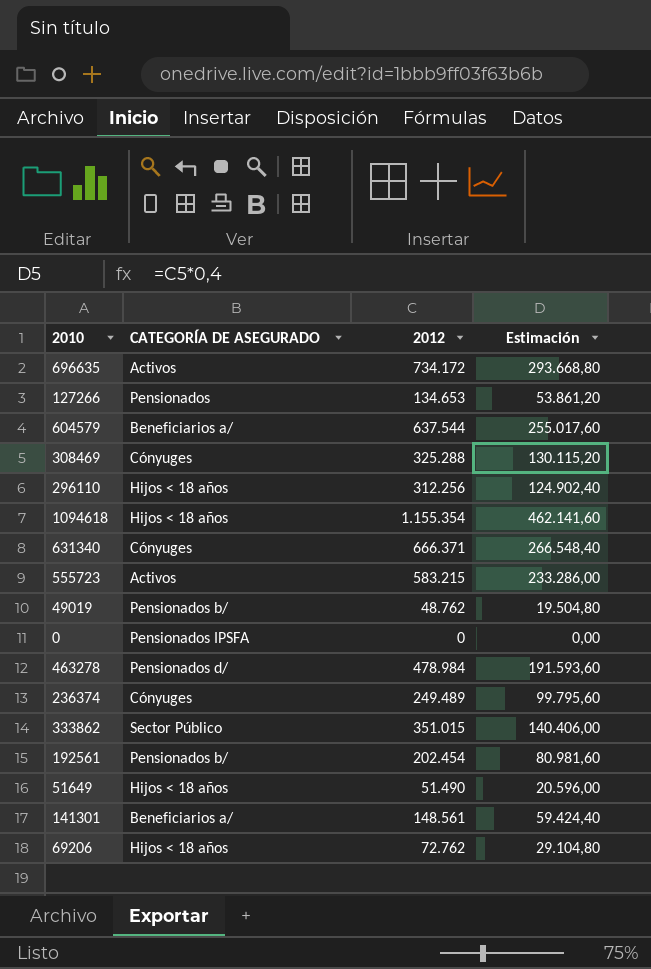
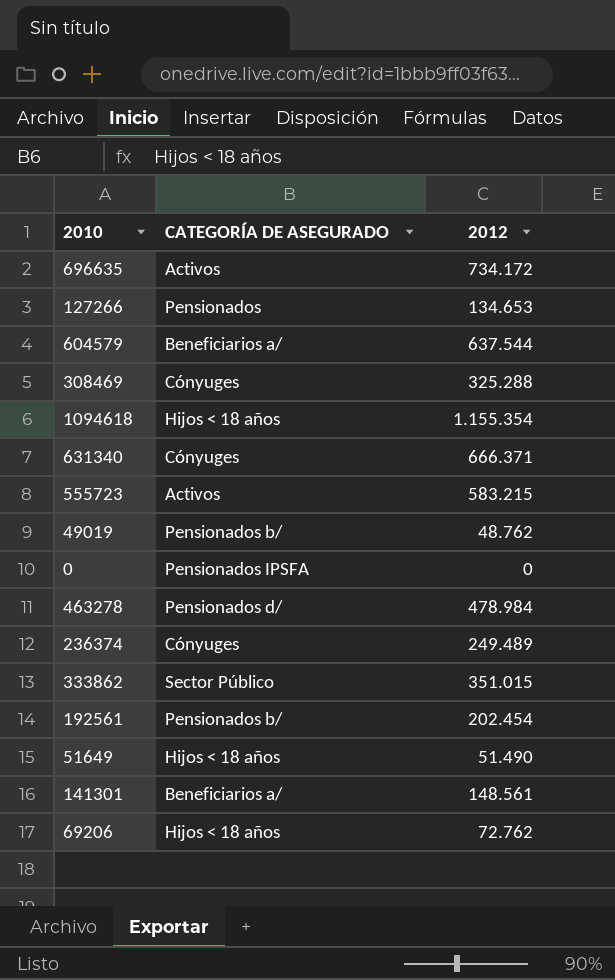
column Estimación | formula: [2012] * 0,4 -> none
row 296110: Hijos < 18 años | 312.256 | 124.902,40 -> none

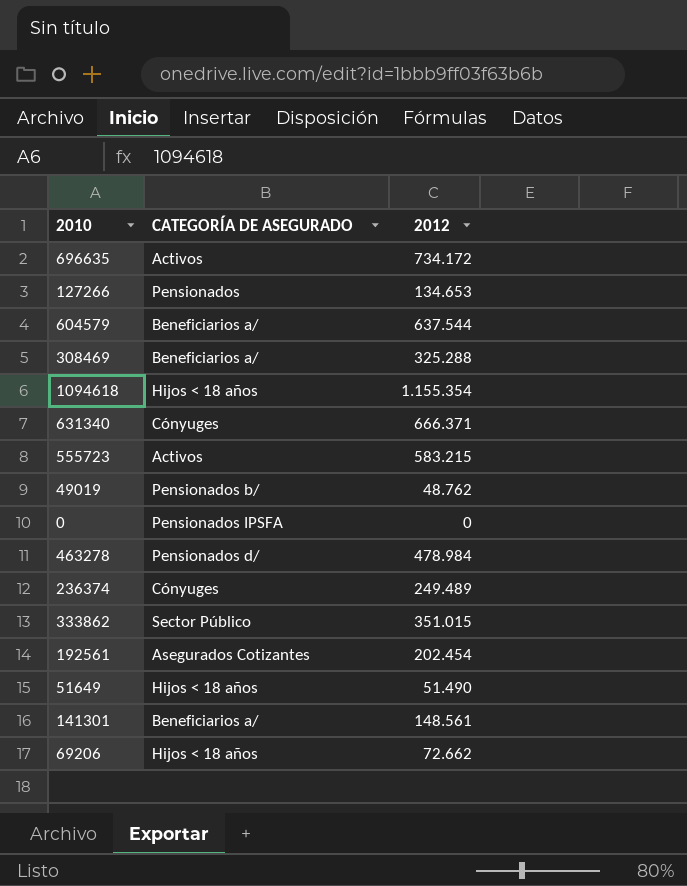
308469 | CATEGORÍA DE ASEGURADO: Cónyuges -> Beneficiarios a/
192561 | CATEGORÍA DE ASEGURADO: Pensionados b/ -> Asegurados Cotizantes
69206 | 2012: 72.762 -> 72.662

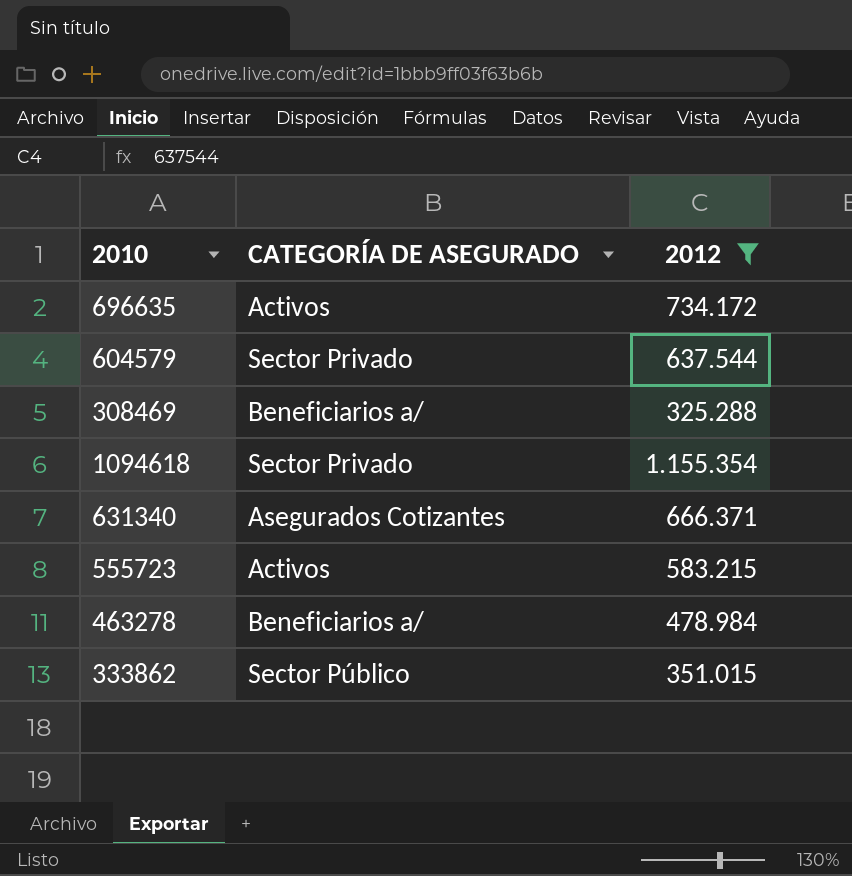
filter: none -> 2012 >= 325.288
604579 | CATEGORÍA DE ASEGURADO: Beneficiarios a/ -> Sector Privado
1094618 | CATEGORÍA DE ASEGURADO: Hijos < 18 años -> Sector Privado
631340 | CATEGORÍA DE ASEGURADO: Cónyuges -> Asegurados Cotizantes
463278 | CATEGORÍA DE ASEGURADO: Pensionados d/ -> Beneficiarios a/

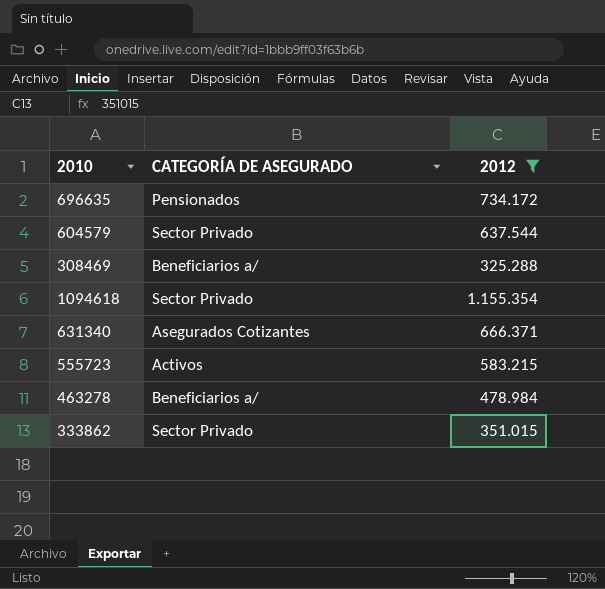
696635 | CATEGORÍA DE ASEGURADO: Activos -> Pensionados
333862 | CATEGORÍA DE ASEGURADO: Sector Público -> Sector Privado

